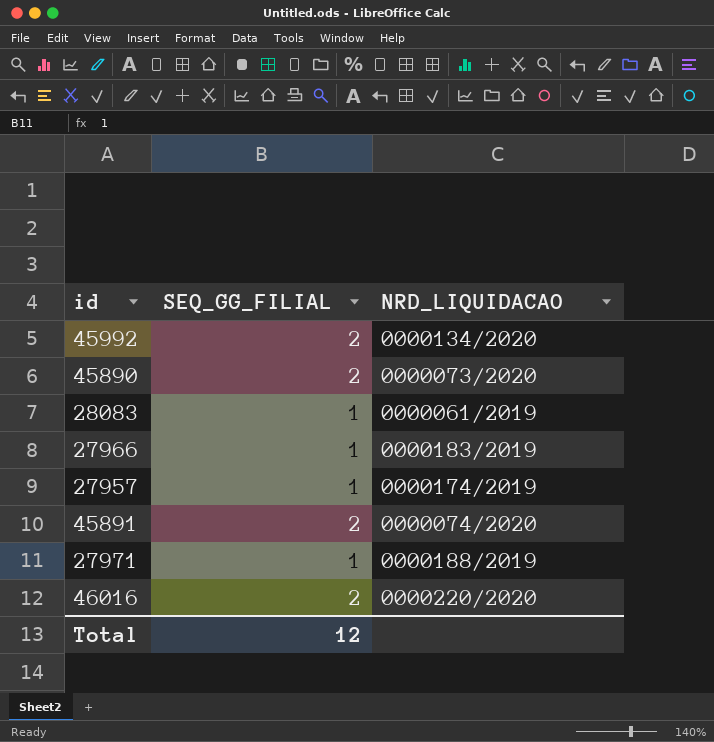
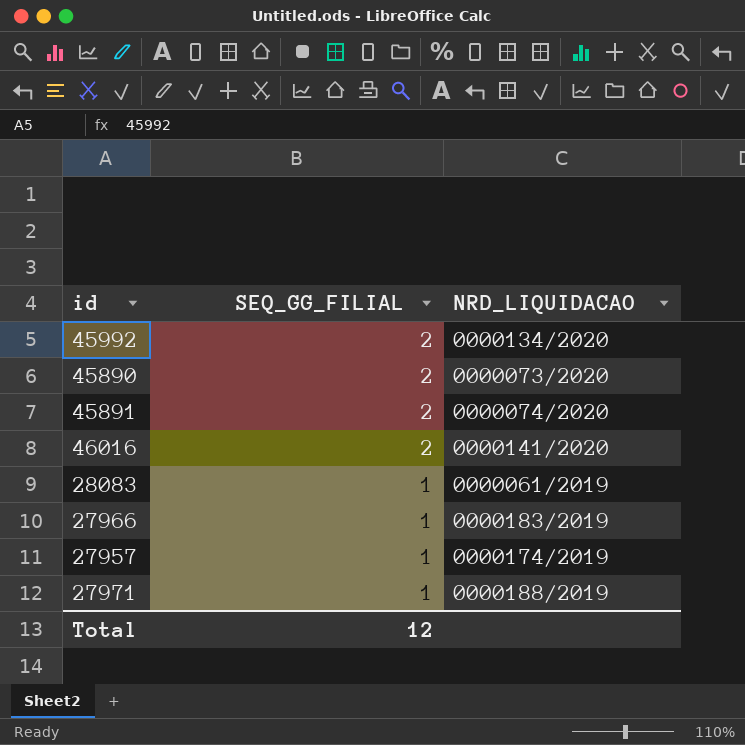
row order: none -> SEQ_GG_FILIAL descending
46016 | NRD_LIQUIDACAO: 0000220/2020 -> 0000141/2020

